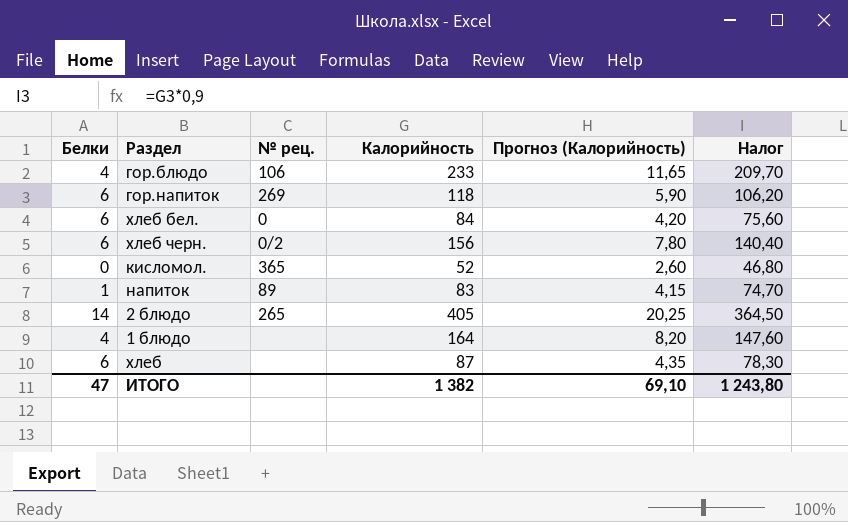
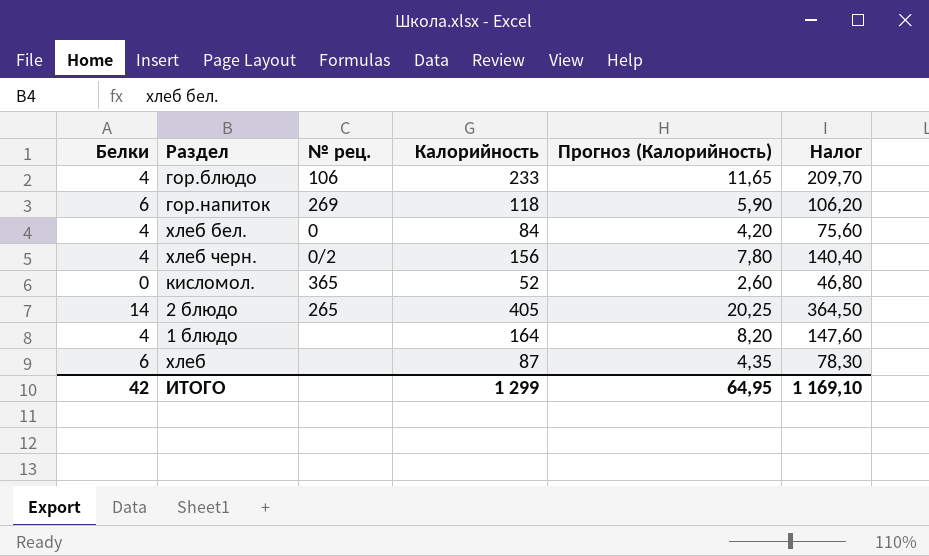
row напиток: 1 | 89 | 83 | 4,15 | 74,70 -> none
хлеб бел. | Белки: 6 -> 4
хлеб черн. | Белки: 6 -> 4
ИТОГО | Белки: 47 -> 42
ИТОГО | Калорийность: 1 382 -> 1 299
ИТОГО | Прогноз (Калорийность): 69,10 -> 64,95
ИТОГО | Налог: 1 243,80 -> 1 169,10

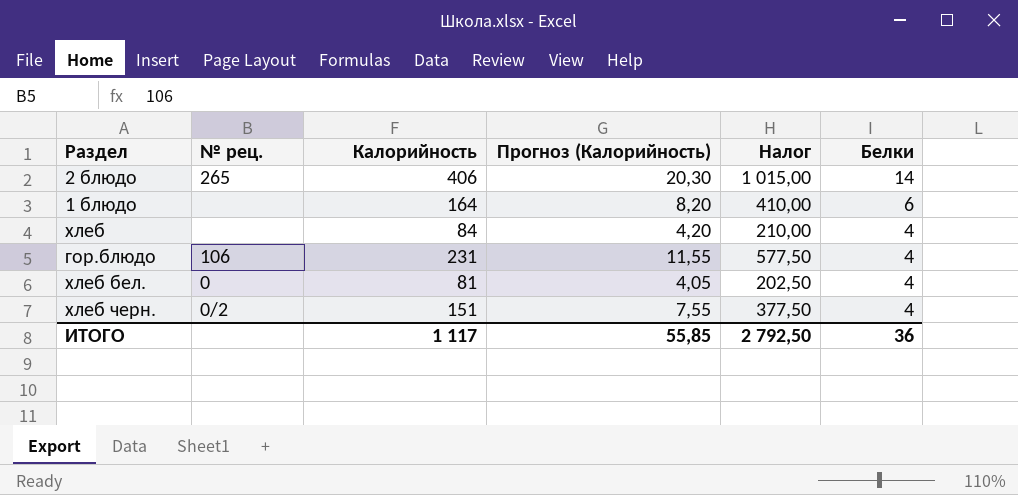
row order: none -> Белки descending
column Налог | formula: [Калорийность] * 0,9 -> [Калорийность] * 2,5
column Белки | position: 1 -> 6
row гор.напиток: 6 | 269 | 118 | 5,90 | 106,20 -> none
row кисломол.: 0 | 365 | 52 | 2,60 | 46,80 -> none
2 блюдо | Калорийность: 405 -> 406
2 блюдо | Прогноз (Калорийность): 20,25 -> 20,30
1 блюдо | Белки: 4 -> 6
хлеб | Калорийность: 87 -> 84
хлеб | Прогноз (Калорийность): 4,35 -> 4,20
хлеб | Белки: 6 -> 4
гор.блюдо | Калорийность: 233 -> 231
гор.блюдо | Прогноз (Калорийность): 11,65 -> 11,55
хлеб бел. | Калорийность: 84 -> 81
хлеб бел. | Прогноз (Калорийность): 4,20 -> 4,05
хлеб черн. | Калорийность: 156 -> 151
хлеб черн. | Прогноз (Калорийность): 7,80 -> 7,55
ИТОГО | Калорийность: 1 299 -> 1 117
ИТОГО | Прогноз (Калорийность): 64,95 -> 55,85
ИТОГО | Налог: 1 169,10 -> 2 792,50
ИТОГО | Белки: 42 -> 36

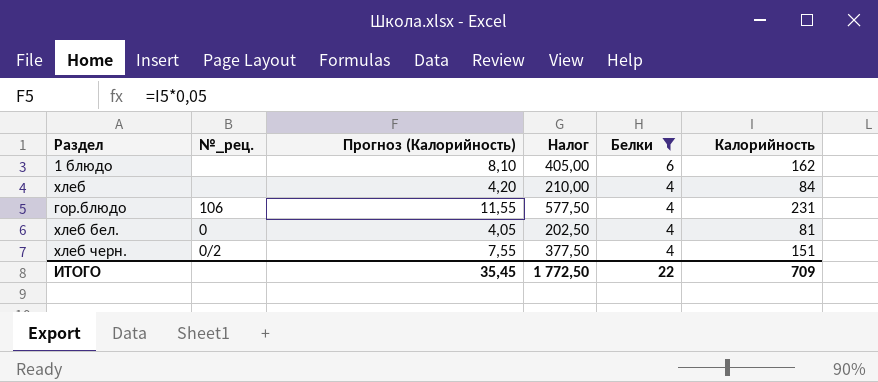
filter: none -> Белки != 14
column name: № рец. -> №_рец.
column Калорийность | position: 3 -> 6
1 блюдо | Прогноз (Калорийность): 8,20 -> 8,10
1 блюдо | Налог: 410,00 -> 405,00
1 блюдо | Калорийность: 164 -> 162
ИТОГО | Прогноз (Калорийность): 55,85 -> 35,45
ИТОГО | Налог: 2 792,50 -> 1 772,50
ИТОГО | Белки: 36 -> 22
ИТОГО | Калорийность: 1 117 -> 709

